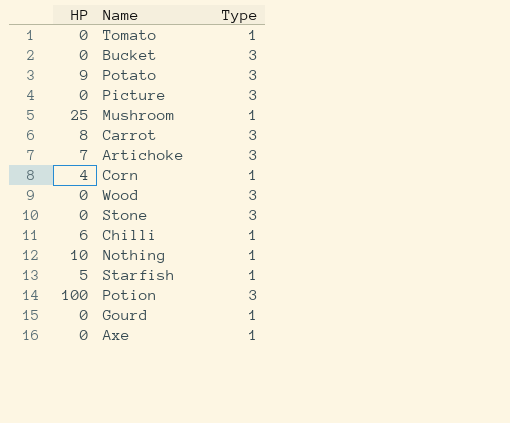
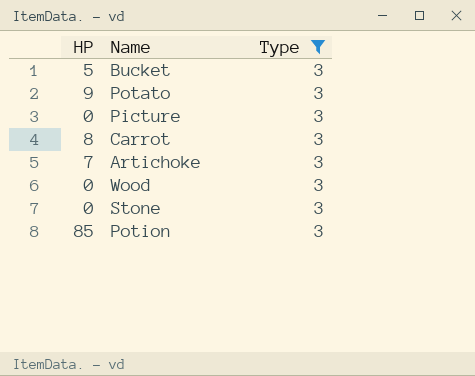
filter: none -> Type = 3
Bucket | HP: 0 -> 5
Potion | HP: 100 -> 85

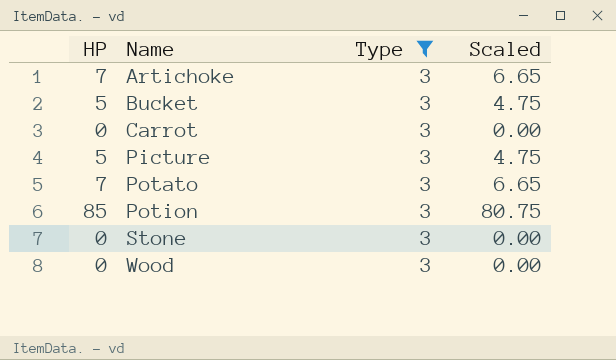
row order: none -> Name ascending
column Scaled | formula: none -> [HP] * 0.95
Carrot | HP: 8 -> 0
Picture | HP: 0 -> 5
Potato | HP: 9 -> 7

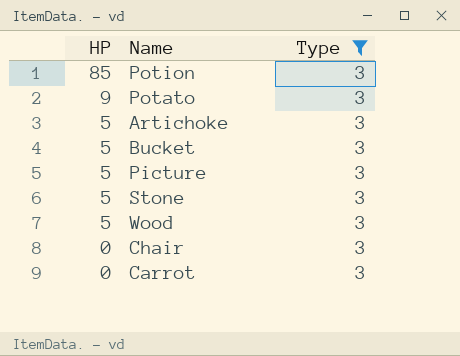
row order: Name ascending -> HP descending
column Scaled | formula: [HP] * 0.95 -> none
Potato | HP: 7 -> 9
Artichoke | HP: 7 -> 5
Stone | HP: 0 -> 5
Wood | HP: 0 -> 5
row Chair: none -> 0 | 3

